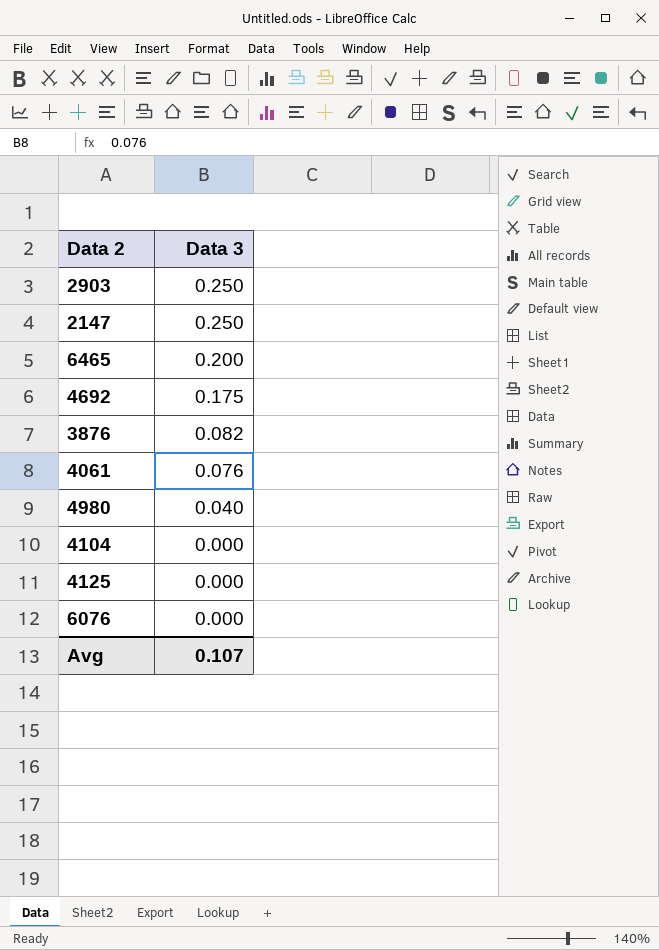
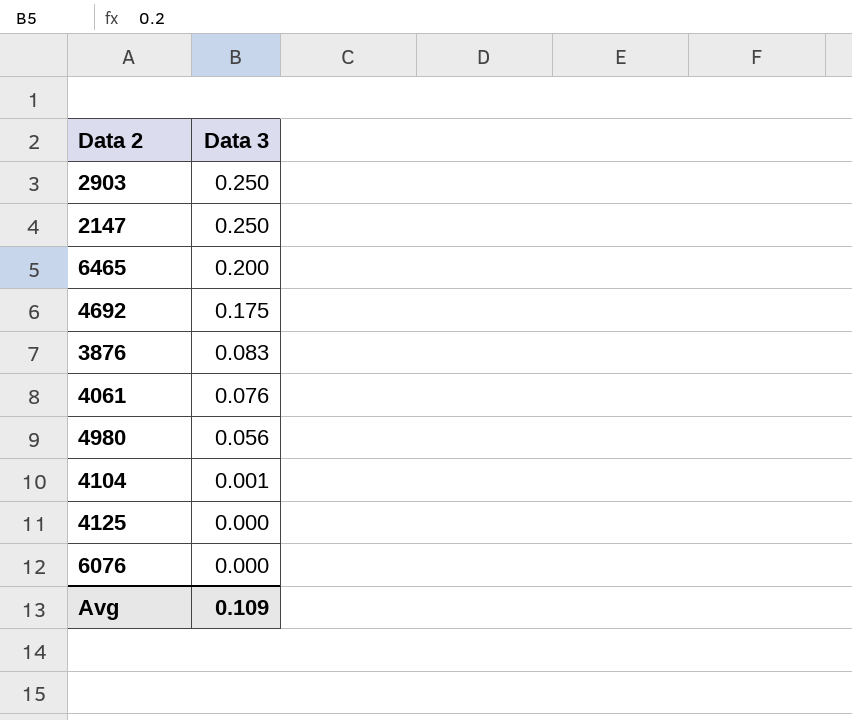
3876 | Data 3: 0.082 -> 0.083
4980 | Data 3: 0.040 -> 0.056
4104 | Data 3: 0.000 -> 0.001
Avg | Data 3: 0.107 -> 0.109

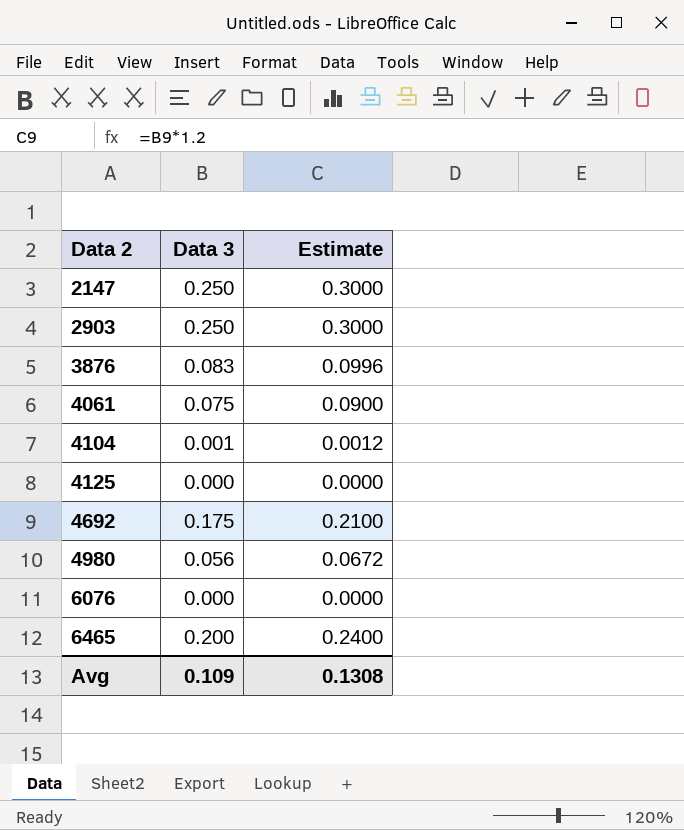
row order: Data 3 descending -> Data 2 ascending
column Estimate | formula: none -> [Data 3] * 1.2
4061 | Data 3: 0.076 -> 0.075

